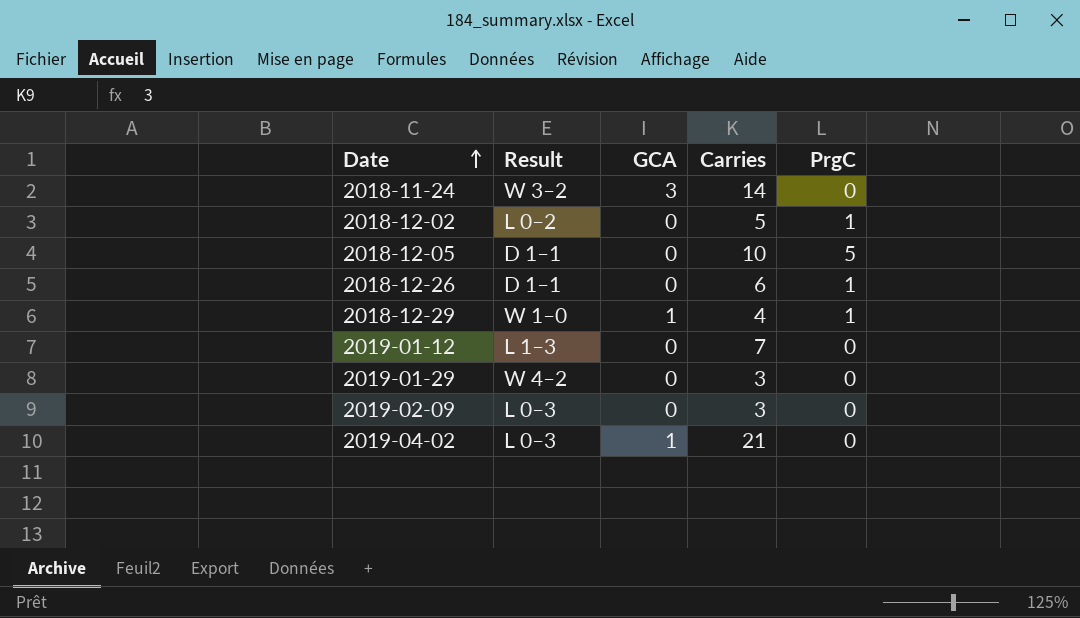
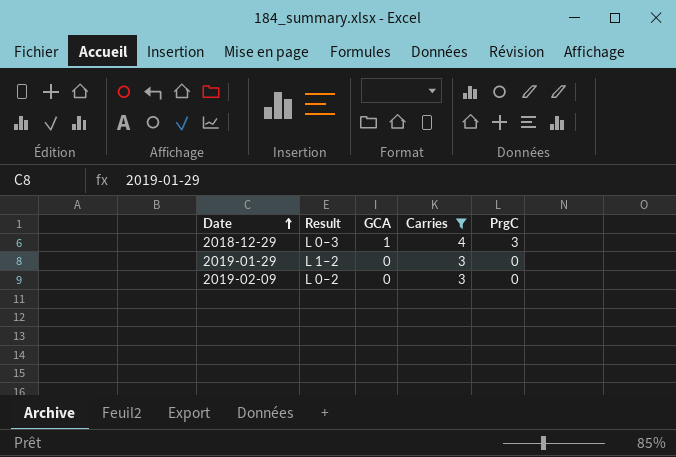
filter: none -> Carries <= 4
2018-12-29 | Result: W 1–0 -> L 0–3
2018-12-29 | PrgC: 1 -> 3
2019-01-29 | Result: W 4–2 -> L 1–2
2019-02-09 | Result: L 0–3 -> L 0–2

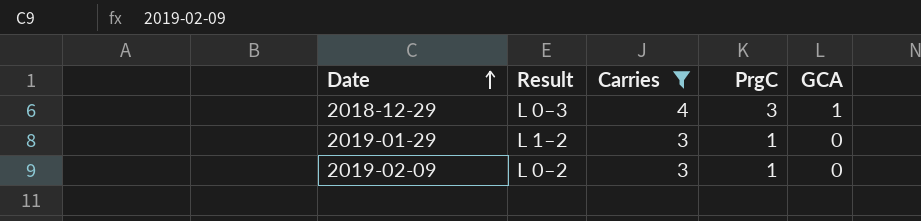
column GCA | position: 3 -> 5
2019-01-29 | PrgC: 0 -> 1
2019-02-09 | PrgC: 0 -> 1

